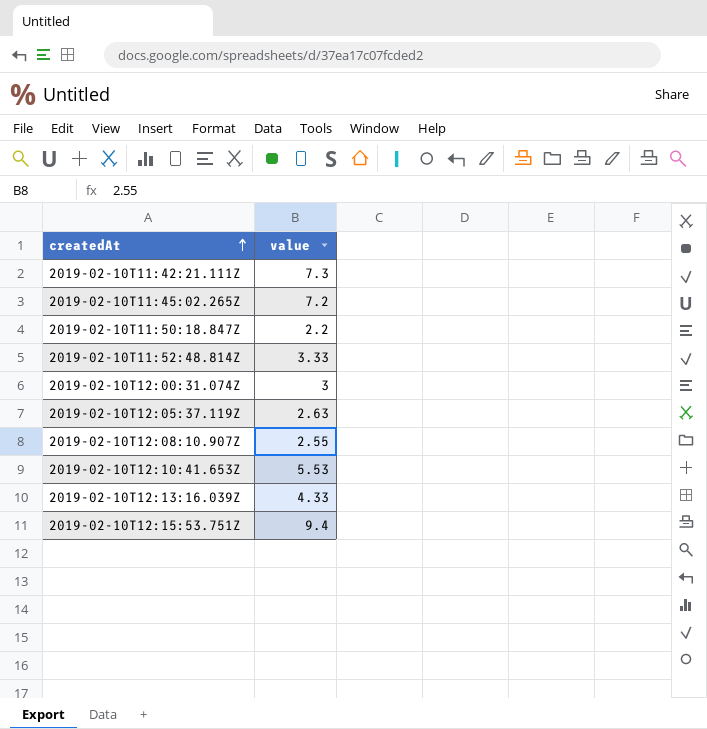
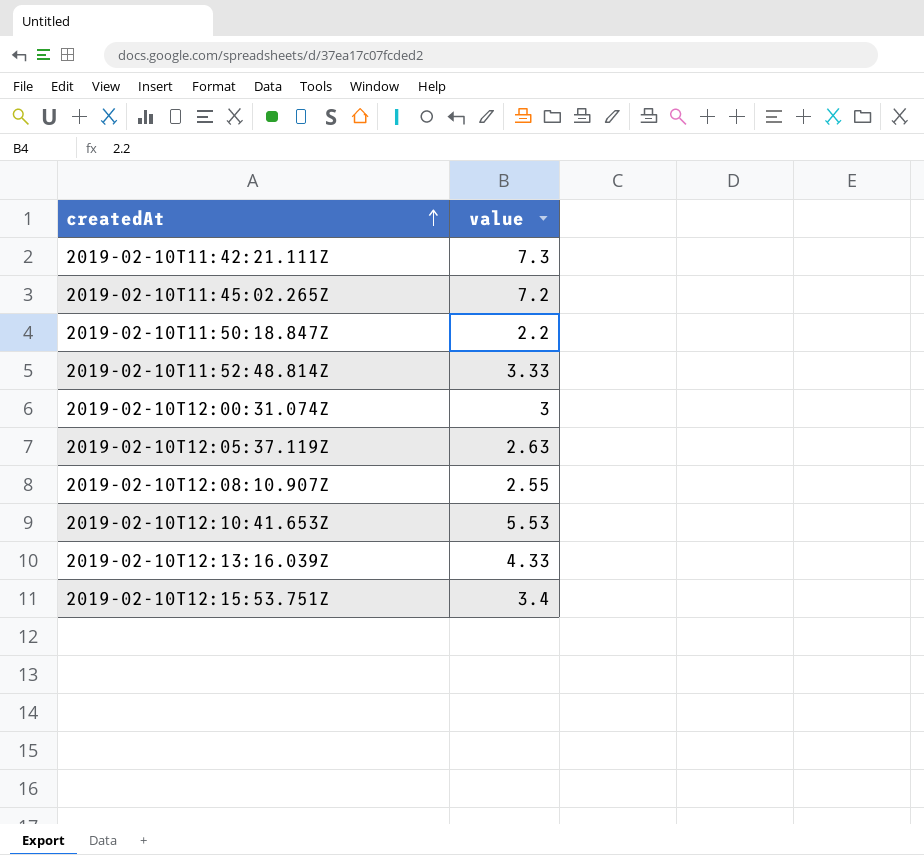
2019-02-10T12:15:53.751Z | value: 9.4 -> 3.4

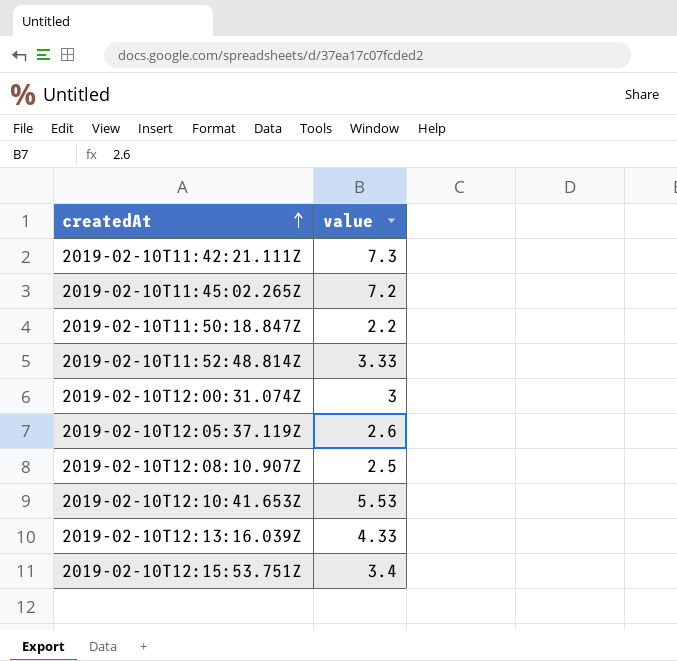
2019-02-10T12:05:37.119Z | value: 2.63 -> 2.6
2019-02-10T12:08:10.907Z | value: 2.55 -> 2.5

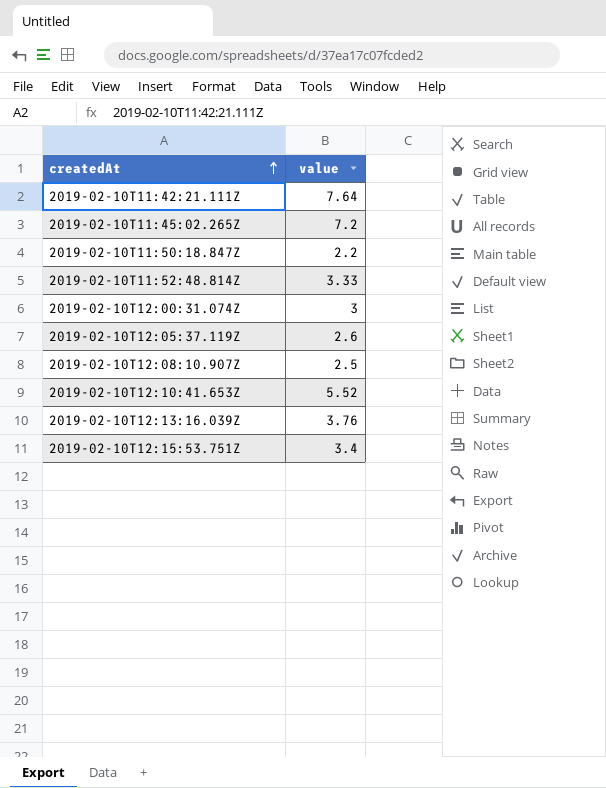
2019-02-10T11:42:21.111Z | value: 7.3 -> 7.64
2019-02-10T12:10:41.653Z | value: 5.53 -> 5.52
2019-02-10T12:13:16.039Z | value: 4.33 -> 3.76

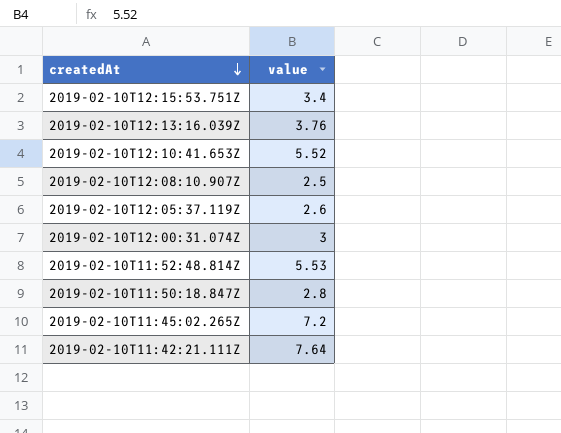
row order: createdAt ascending -> createdAt descending
2019-02-10T11:52:48.814Z | value: 3.33 -> 5.53
2019-02-10T11:50:18.847Z | value: 2.2 -> 2.8

